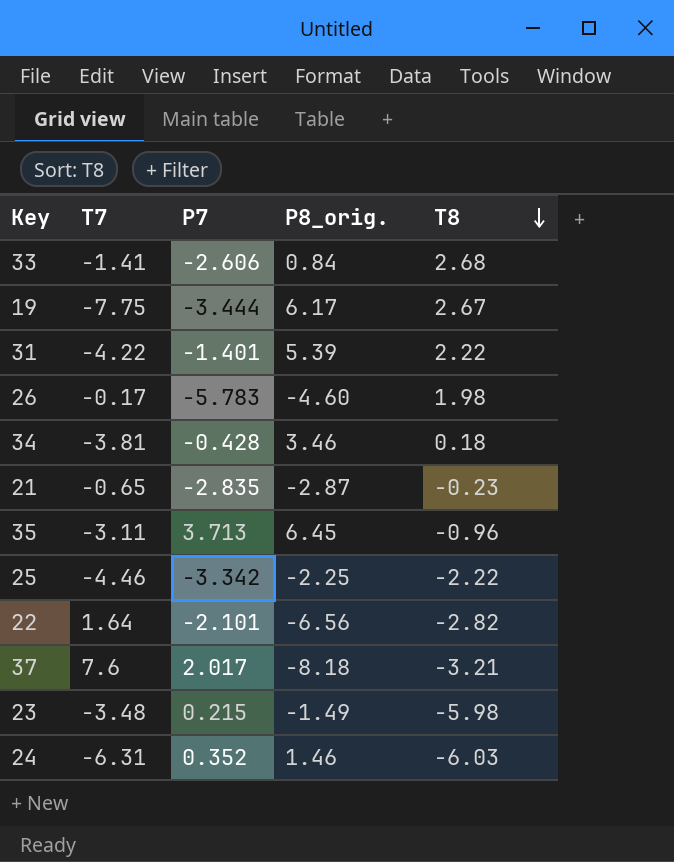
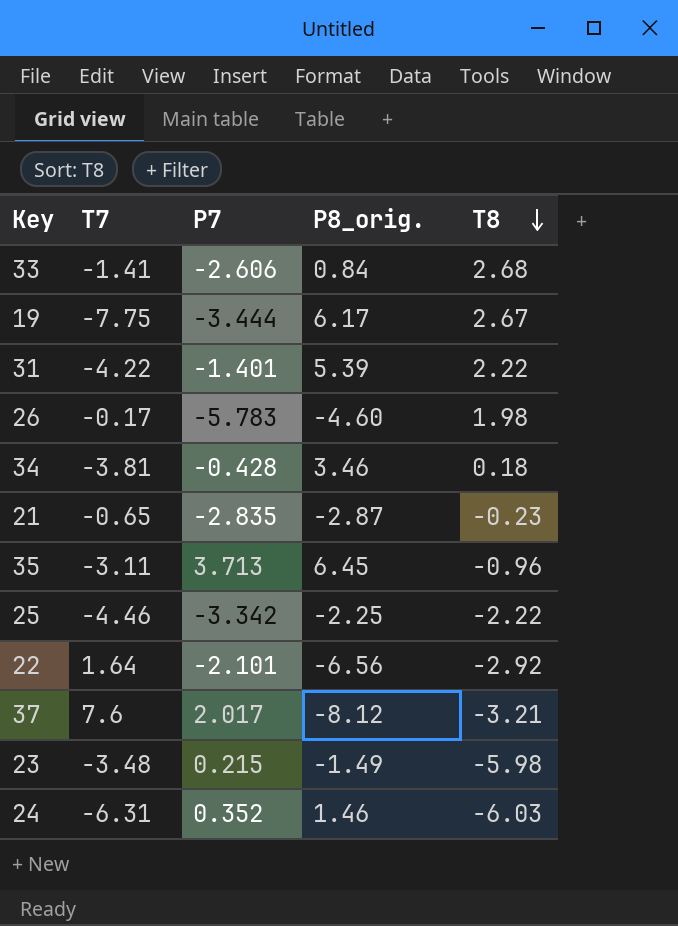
22 | T8: -2.82 -> -2.92
37 | P8_orig.: -8.18 -> -8.12

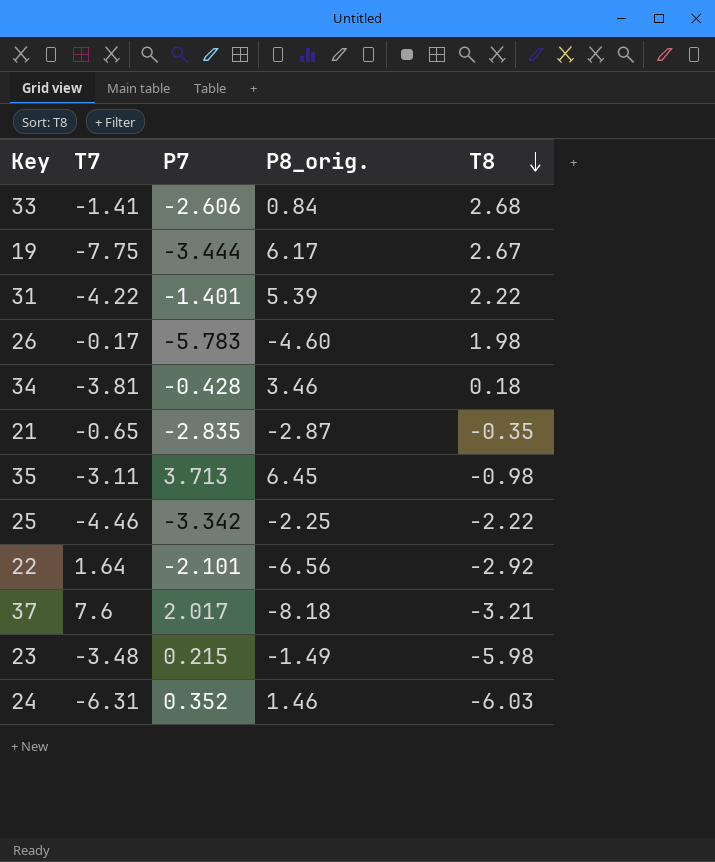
21 | T8: -0.23 -> -0.35
35 | T8: -0.96 -> -0.98
37 | P8_orig.: -8.12 -> -8.18

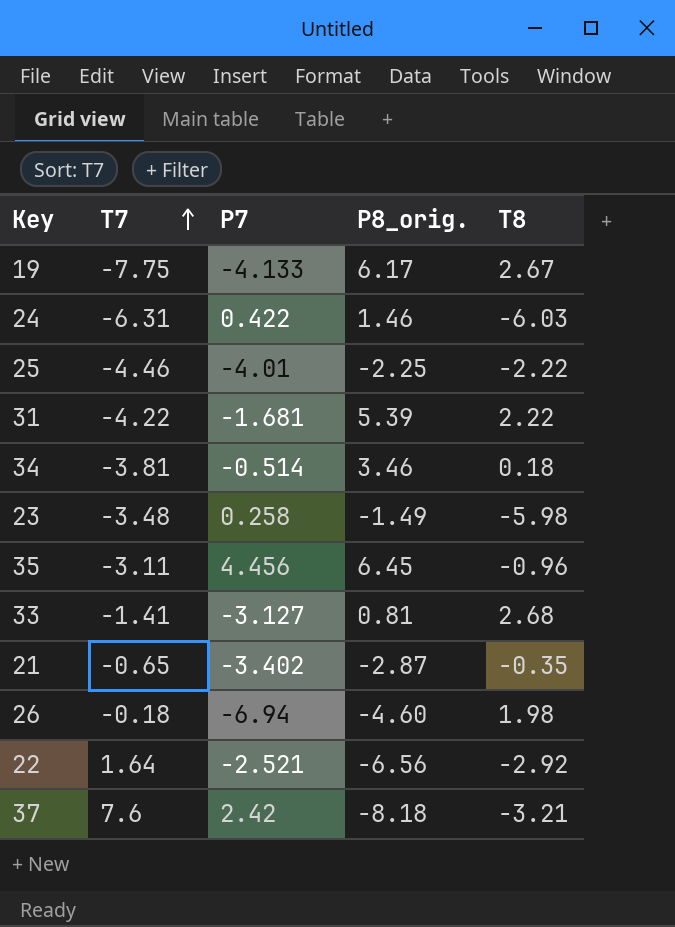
row order: T8 descending -> T7 ascending
19 | P7: -3.444 -> -4.133
24 | P7: 0.352 -> 0.422
25 | P7: -3.342 -> -4.01
31 | P7: -1.401 -> -1.681
34 | P7: -0.428 -> -0.514
23 | P7: 0.215 -> 0.258
35 | P7: 3.713 -> 4.456
35 | T8: -0.98 -> -0.96
33 | P7: -2.606 -> -3.127
33 | P8_orig.: 0.84 -> 0.81
21 | P7: -2.835 -> -3.402
26 | T7: -0.17 -> -0.18
26 | P7: -5.783 -> -6.94
22 | P7: -2.101 -> -2.521
37 | P7: 2.017 -> 2.42

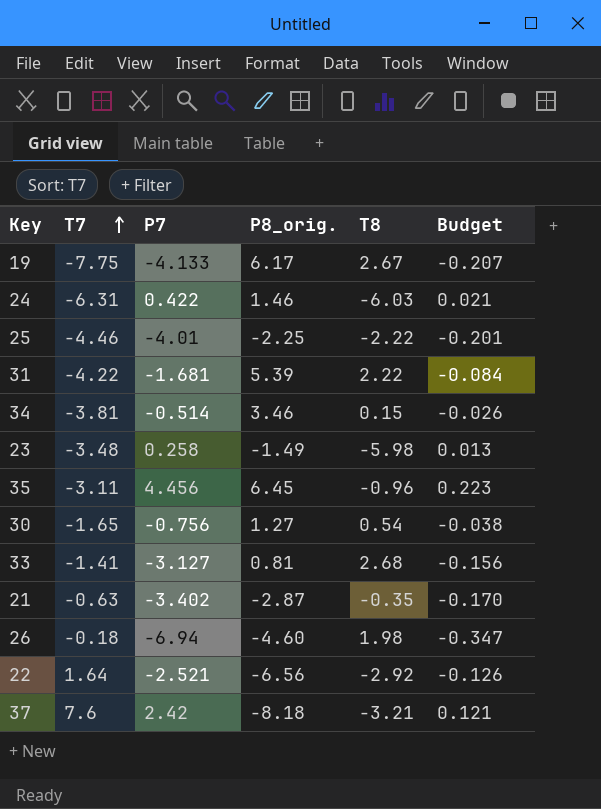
column Budget | formula: none -> [P7] * 0.05
34 | T8: 0.18 -> 0.15
row 30: none -> -1.65 | -0.756 | 1.27 | 0.54 | -0.038
21 | T7: -0.65 -> -0.63

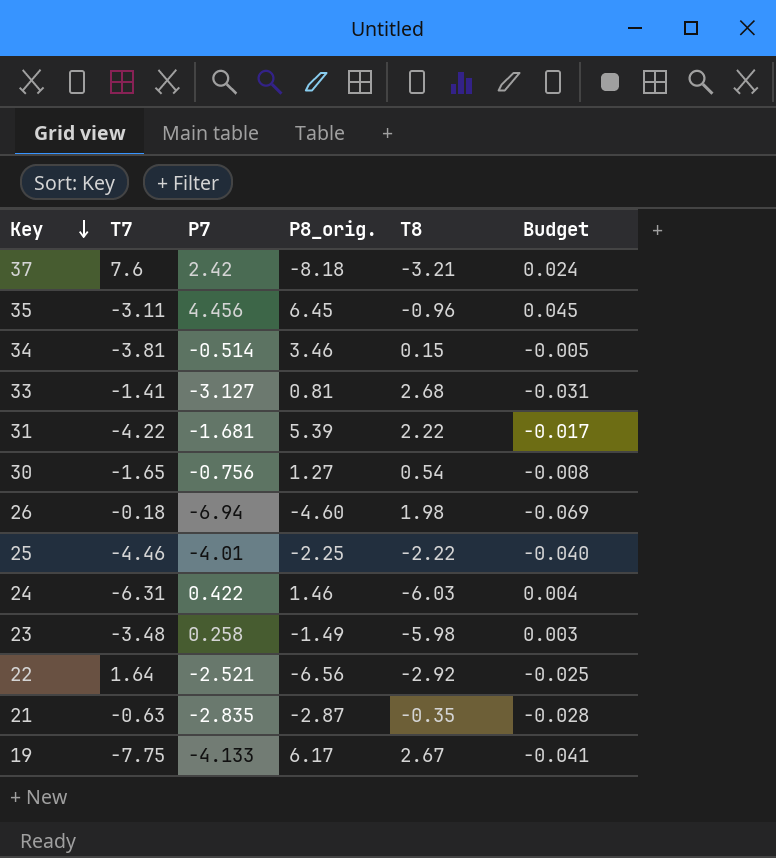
row order: T7 ascending -> Key descending
column Budget | formula: [P7] * 0.05 -> [P7] * 0.01
21 | P7: -3.402 -> -2.835

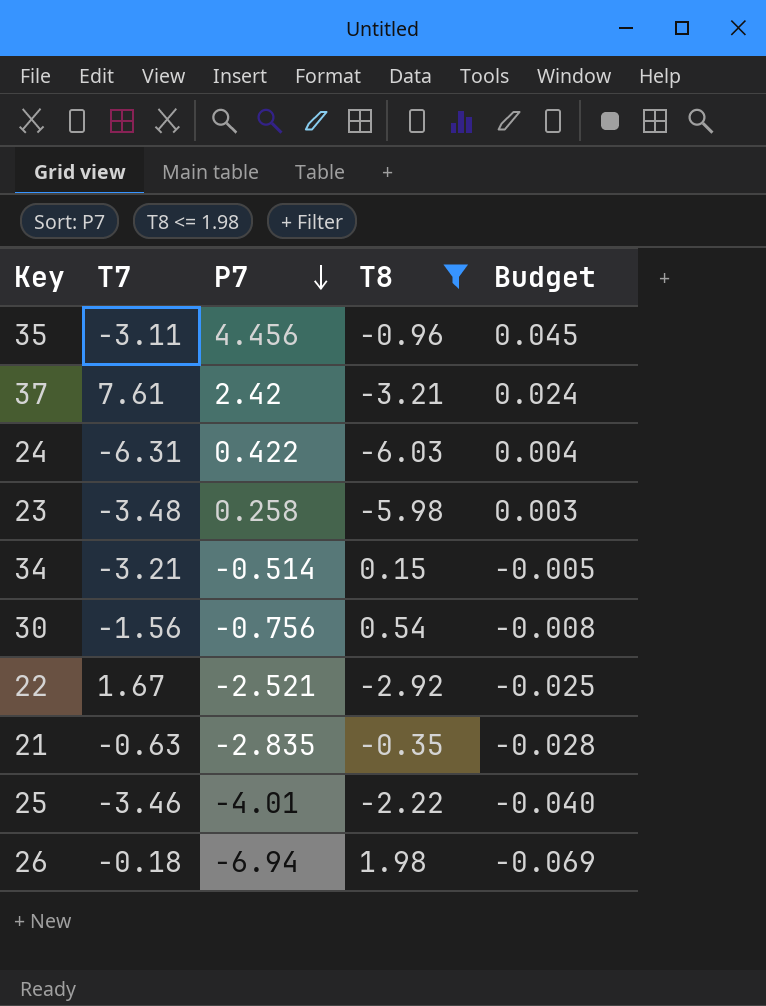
filter: none -> T8 <= 1.98
row order: Key descending -> P7 descending
column P8_orig. | position: 4 -> none
37 | T7: 7.6 -> 7.61
34 | T7: -3.81 -> -3.21
30 | T7: -1.65 -> -1.56
22 | T7: 1.64 -> 1.67
25 | T7: -4.46 -> -3.46

